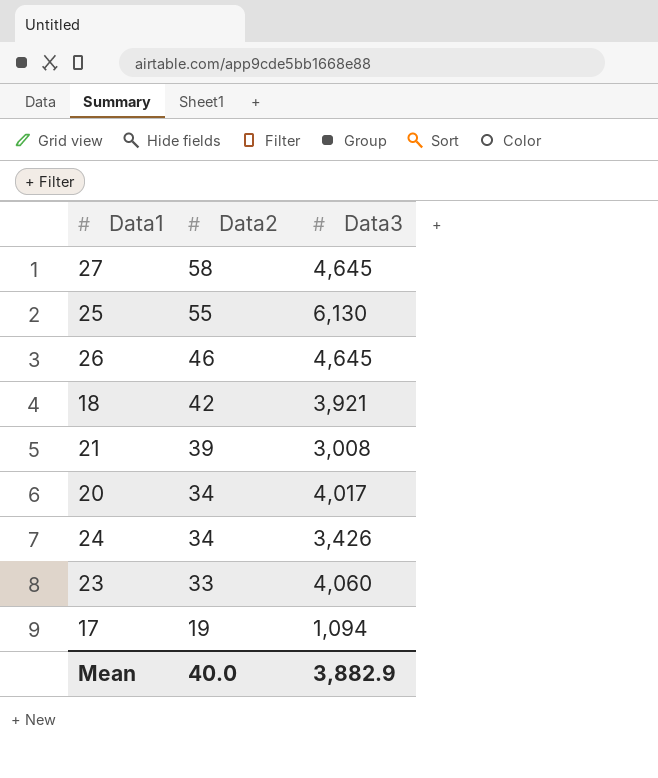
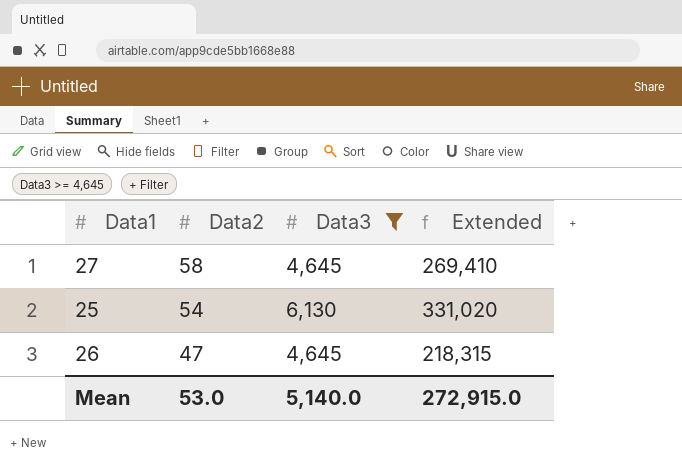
filter: none -> Data3 >= 4,645
column Extended | formula: none -> [Data2] * [Data3]
25 | Data2: 55 -> 54
26 | Data2: 46 -> 47
Mean | Data2: 40.0 -> 53.0
Mean | Data3: 3,882.9 -> 5,140.0

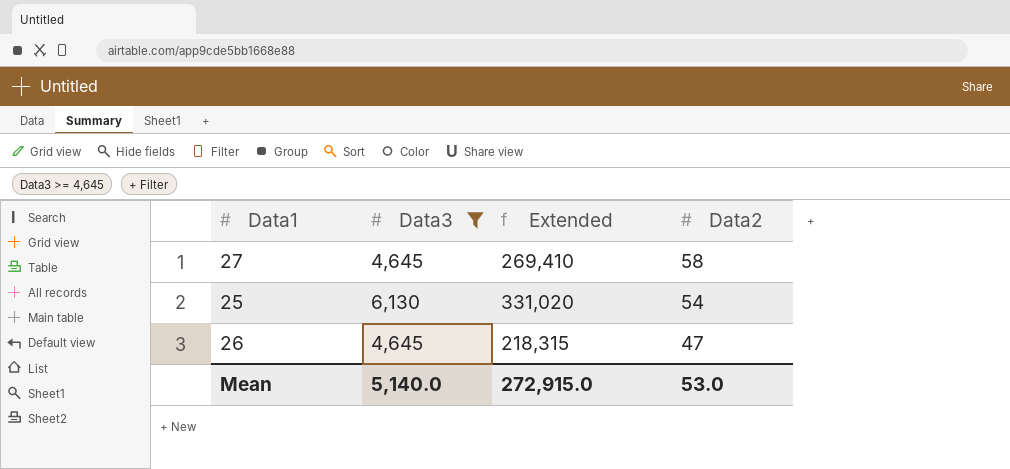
column Data2 | position: 2 -> 4

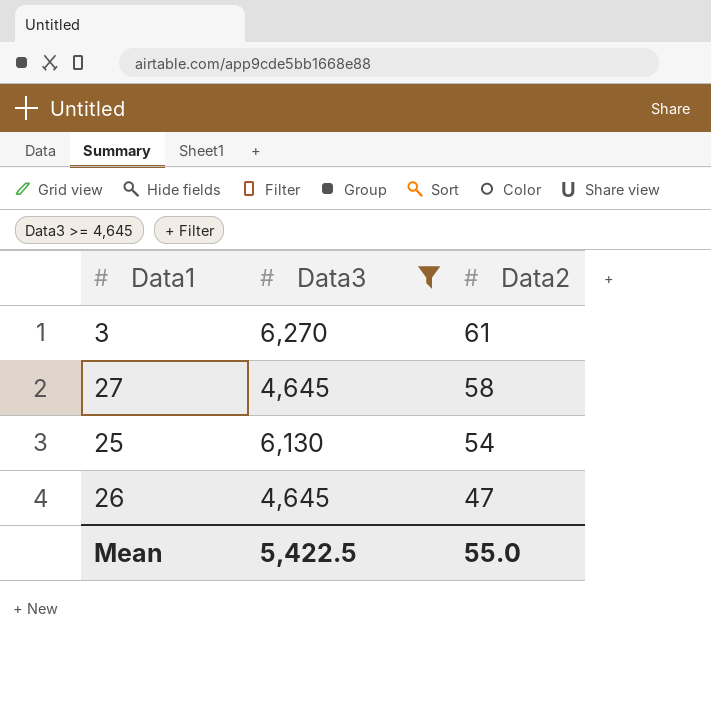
column Extended | formula: [Data3] * [Data2] -> none
row 3: none -> 6,270 | 61
Mean | Data3: 5,140.0 -> 5,422.5
Mean | Data2: 53.0 -> 55.0

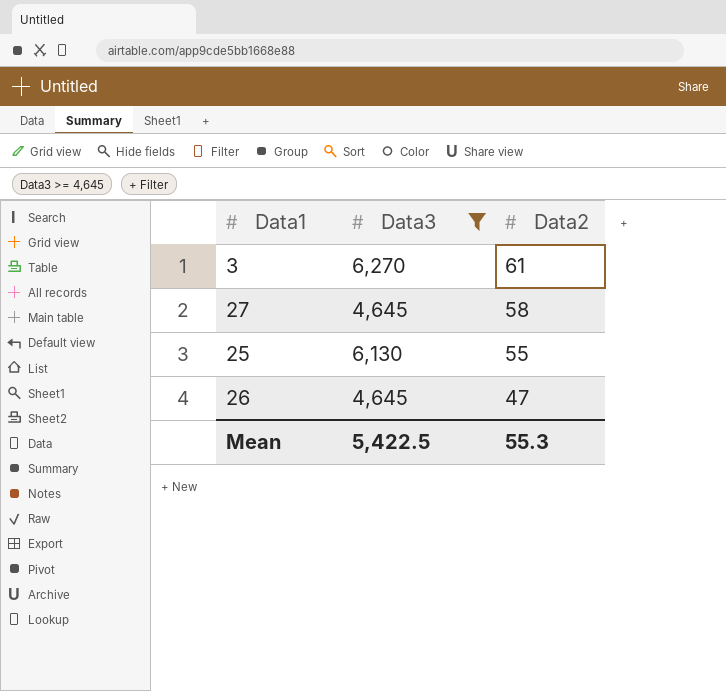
25 | Data2: 54 -> 55
Mean | Data2: 55.0 -> 55.3

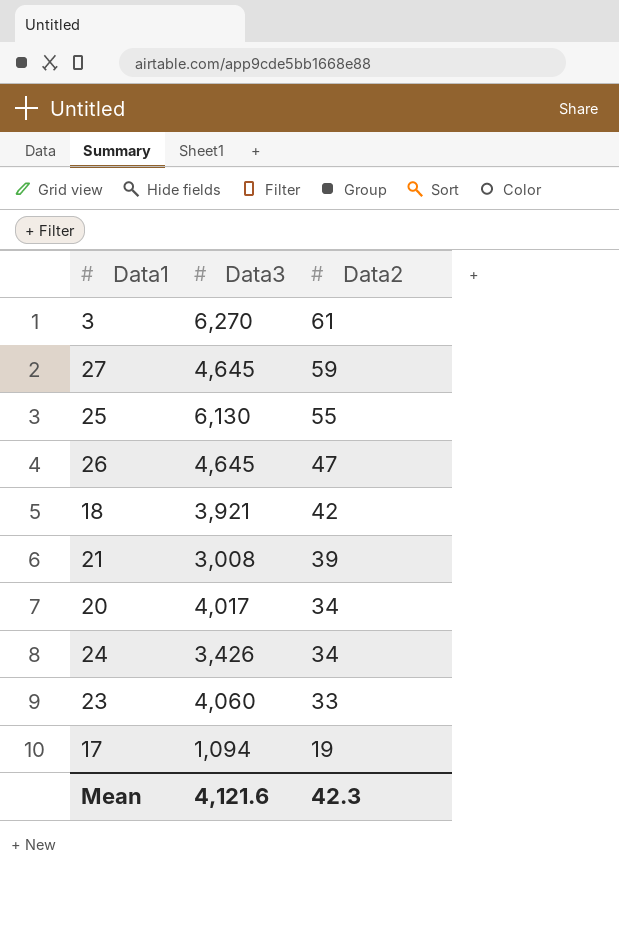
filter: Data3 >= 4,645 -> none
27 | Data2: 58 -> 59
Mean | Data3: 5,422.5 -> 4,121.6
Mean | Data2: 55.3 -> 42.3

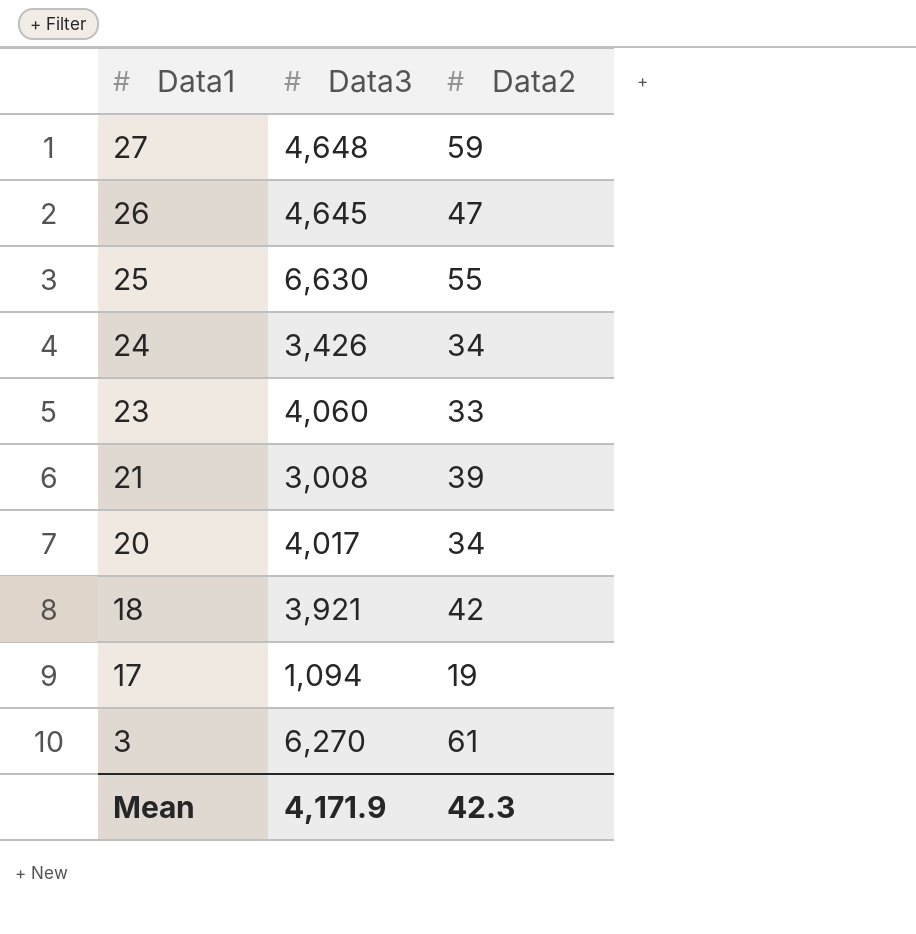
row order: Data2 descending -> Data1 descending
27 | Data3: 4,645 -> 4,648
25 | Data3: 6,130 -> 6,630
Mean | Data3: 4,121.6 -> 4,171.9

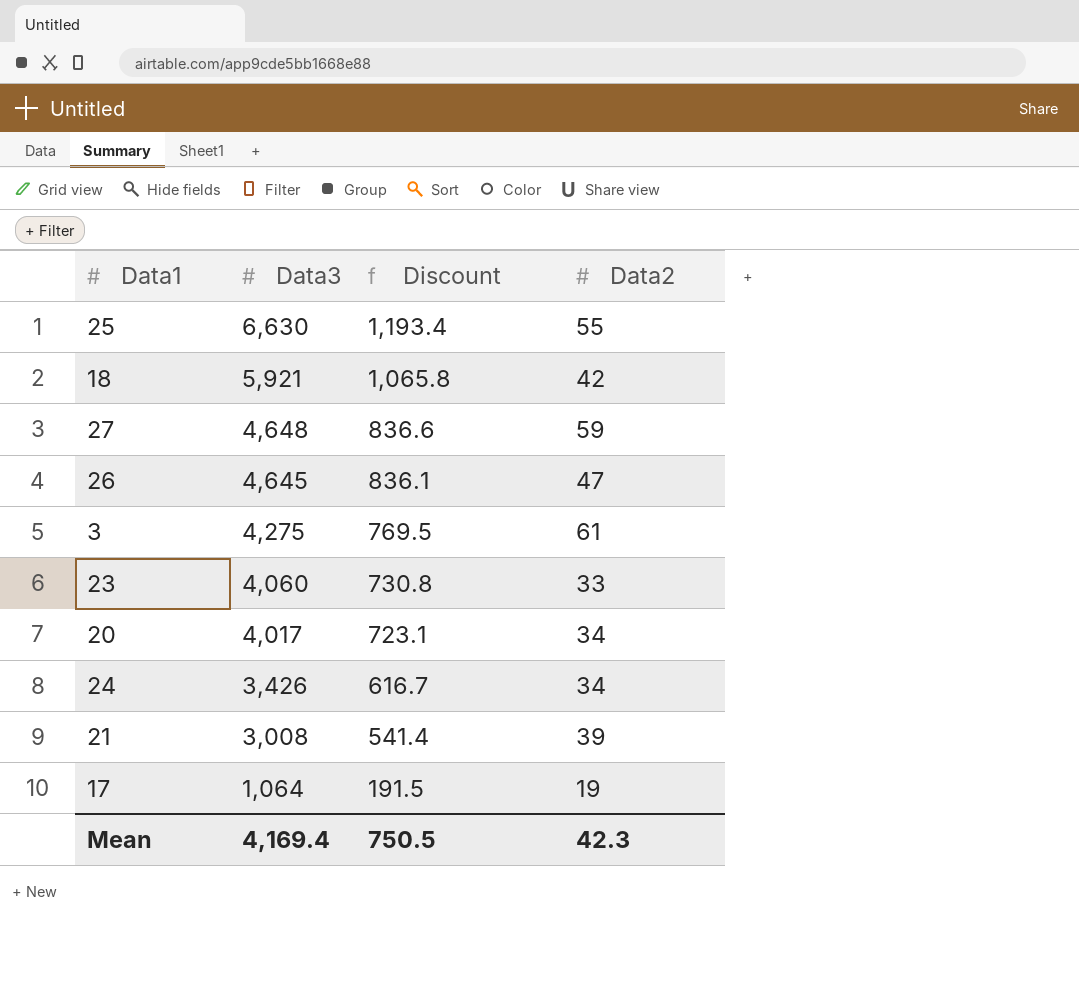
row order: Data1 descending -> Data3 descending
column Discount | formula: none -> [Data3] * 0.18
18 | Data3: 3,921 -> 5,921
3 | Data3: 6,270 -> 4,275
17 | Data3: 1,094 -> 1,064
Mean | Data3: 4,171.9 -> 4,169.4

